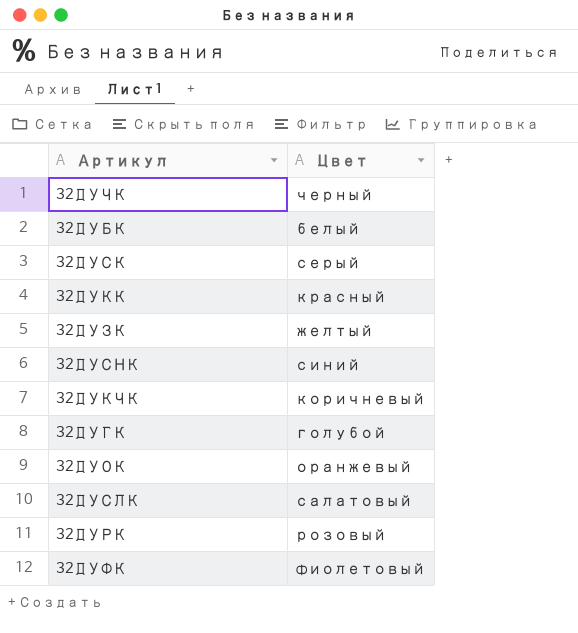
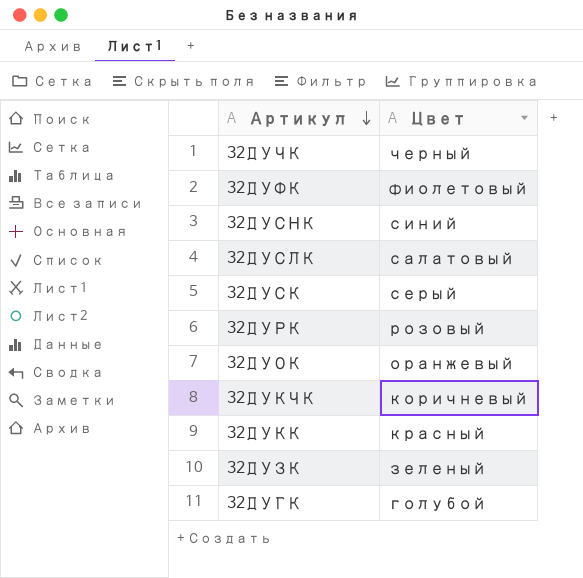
row order: none -> Артикул descending
row 32ДУБК: белый -> none
32ДУЗК | Цвет: желтый -> зеленый

